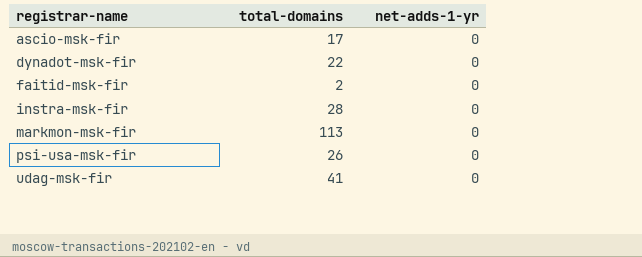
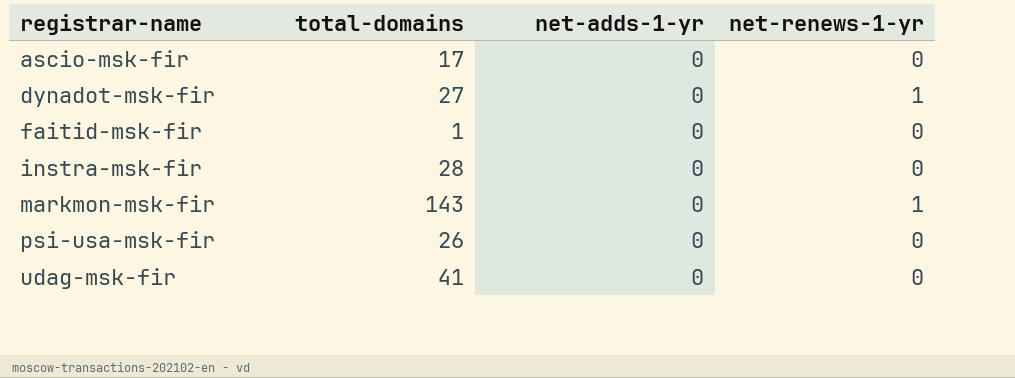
column net-renews-1-yr | position: none -> 4
dynadot-msk-fir | total-domains: 22 -> 27
faitid-msk-fir | total-domains: 2 -> 1
markmon-msk-fir | total-domains: 113 -> 143

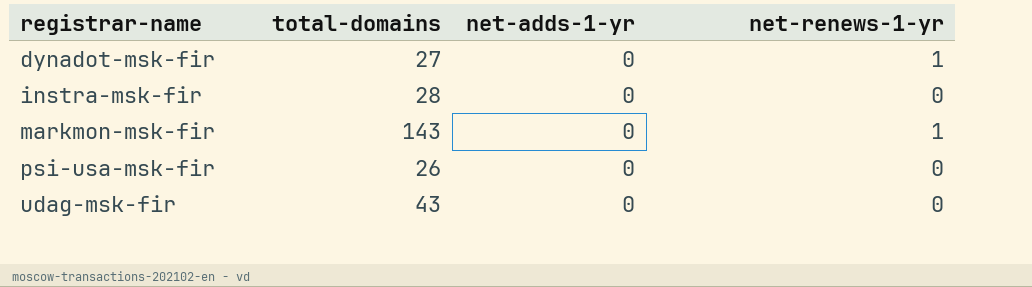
row ascio-msk-fir: 17 | 0 | 0 -> none
row faitid-msk-fir: 1 | 0 | 0 -> none
udag-msk-fir | total-domains: 41 -> 43

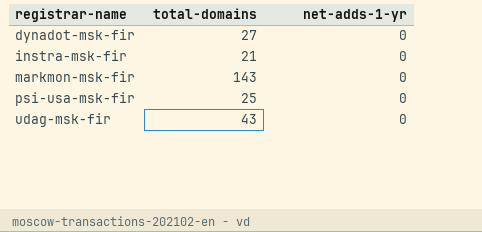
column net-renews-1-yr | position: 4 -> none
instra-msk-fir | total-domains: 28 -> 21
psi-usa-msk-fir | total-domains: 26 -> 25

